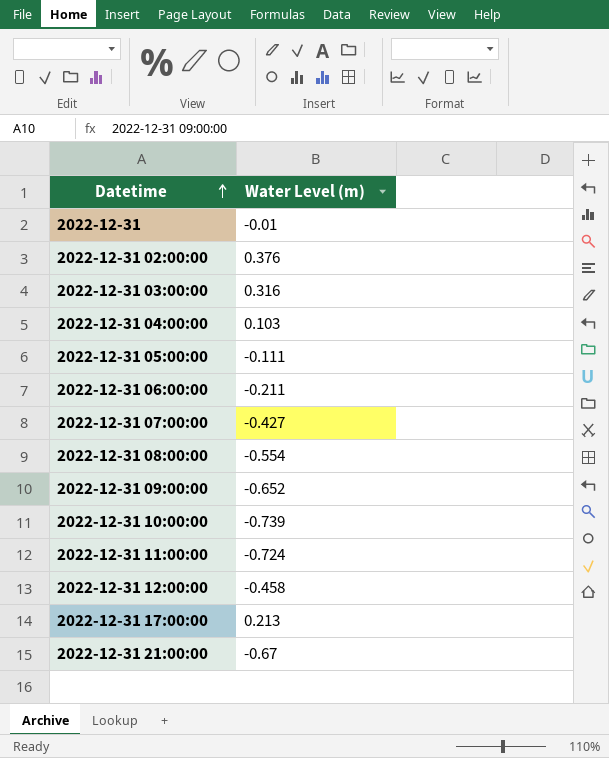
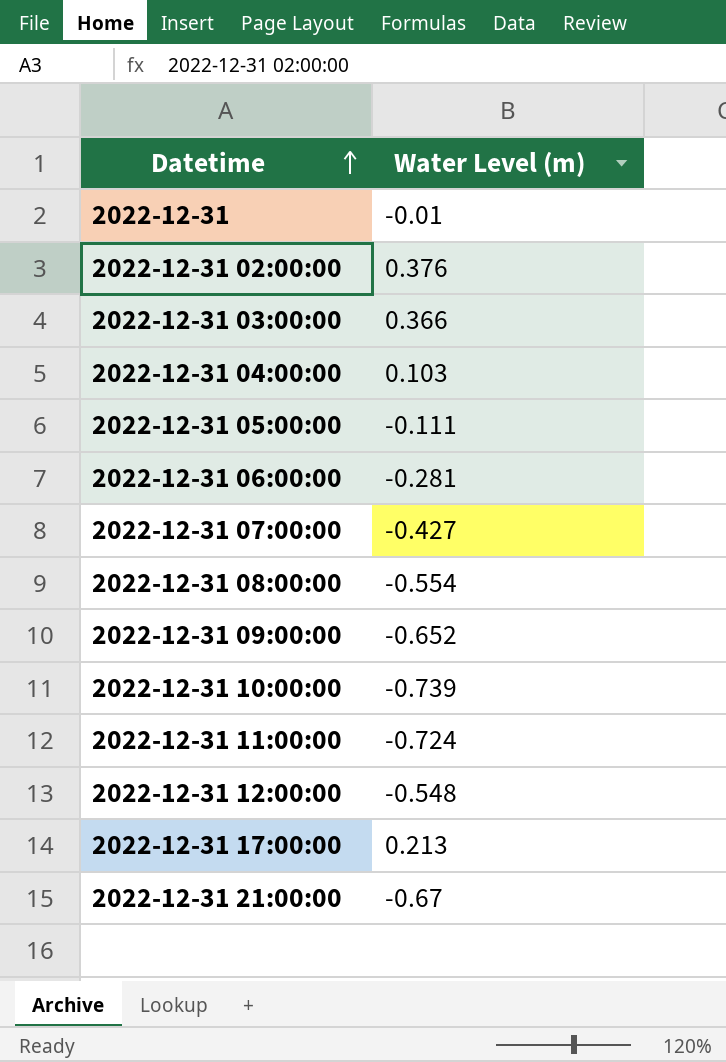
2022-12-31 03:00:00 | Water Level (m): 0.316 -> 0.366
2022-12-31 06:00:00 | Water Level (m): -0.211 -> -0.281
2022-12-31 12:00:00 | Water Level (m): -0.458 -> -0.548

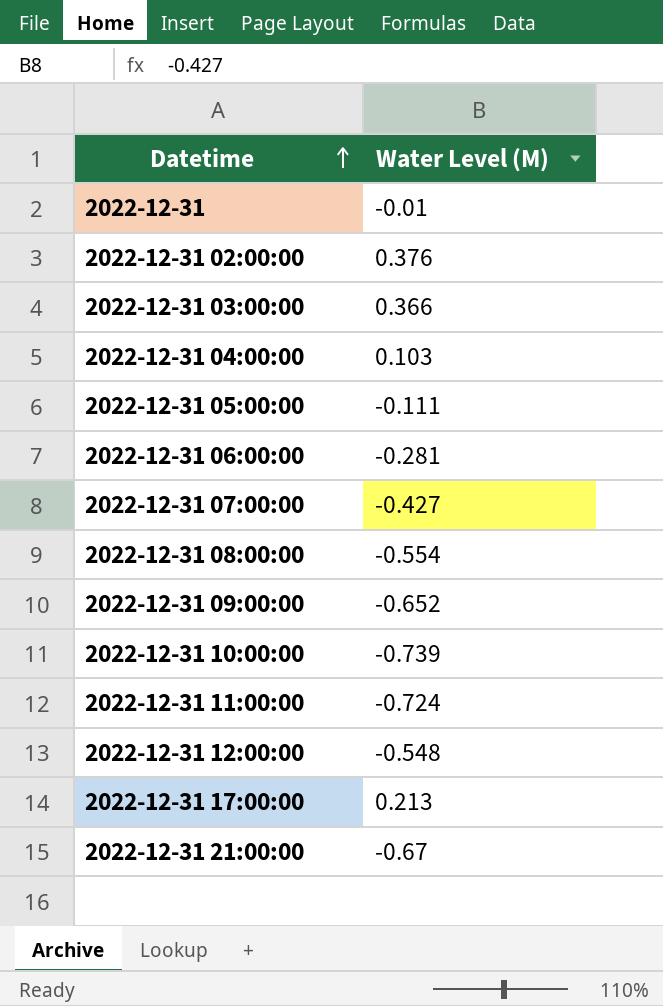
column name: Water Level (m) -> Water Level (M)

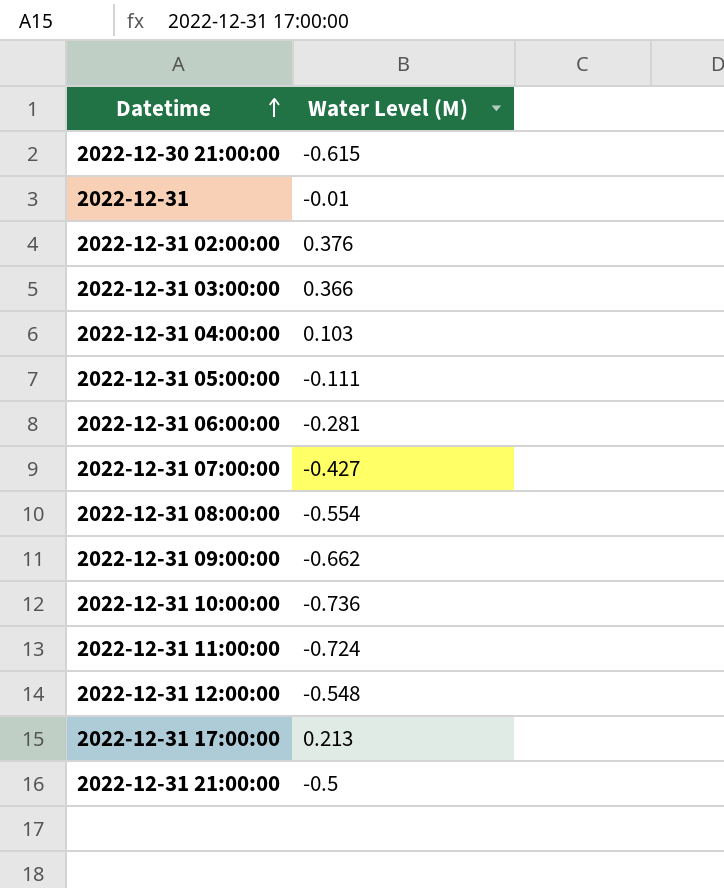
row 2022-12-30 21:00:00: none -> -0.615
2022-12-31 09:00:00 | Water Level (M): -0.652 -> -0.662
2022-12-31 10:00:00 | Water Level (M): -0.739 -> -0.736
2022-12-31 21:00:00 | Water Level (M): -0.67 -> -0.5

